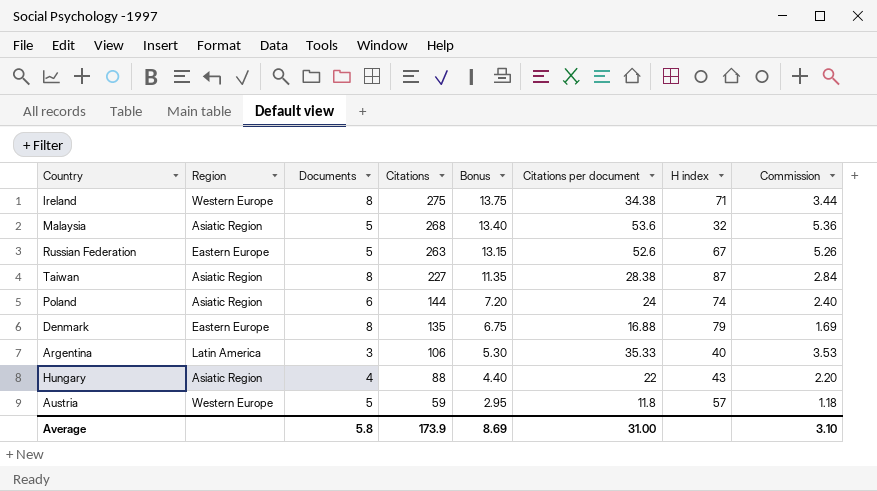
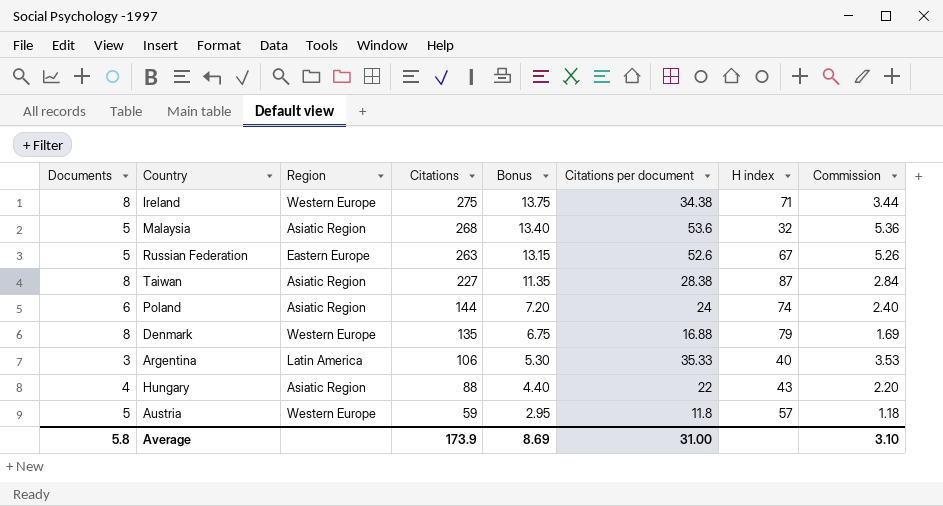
column Documents | position: 3 -> 1
Denmark | Region: Eastern Europe -> Western Europe

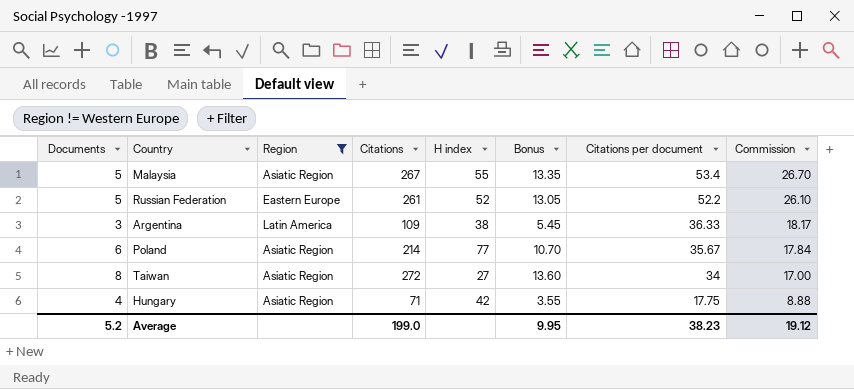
filter: none -> Region != Western Europe
row order: Citations descending -> Citations per document descending
column H index | position: 7 -> 5
column Commission | formula: [Citations per document] * 0.1 -> [Citations per document] * 0.5
Malaysia | Citations: 268 -> 267
Malaysia | H index: 32 -> 55
Malaysia | Bonus: 13.40 -> 13.35
Malaysia | Citations per document: 53.6 -> 53.4
Russian Federation | Citations: 263 -> 261
Russian Federation | H index: 67 -> 52
Russian Federation | Bonus: 13.15 -> 13.05
Russian Federation | Citations per document: 52.6 -> 52.2
Argentina | Citations: 106 -> 109
Argentina | H index: 40 -> 38
Argentina | Bonus: 5.30 -> 5.45
Argentina | Citations per document: 35.33 -> 36.33
Poland | Citations: 144 -> 214
Poland | H index: 74 -> 77
Poland | Bonus: 7.20 -> 10.70
Poland | Citations per document: 24 -> 35.67
Taiwan | Citations: 227 -> 272
Taiwan | H index: 87 -> 27
Taiwan | Bonus: 11.35 -> 13.60
Taiwan | Citations per document: 28.38 -> 34
Hungary | Citations: 88 -> 71
Hungary | H index: 43 -> 42
Hungary | Bonus: 4.40 -> 3.55
Hungary | Citations per document: 22 -> 17.75
Average | Documents: 5.8 -> 5.2
Average | Citations: 173.9 -> 199.0
Average | Bonus: 8.69 -> 9.95
Average | Citations per document: 31.00 -> 38.23
Average | Commission: 3.10 -> 19.12

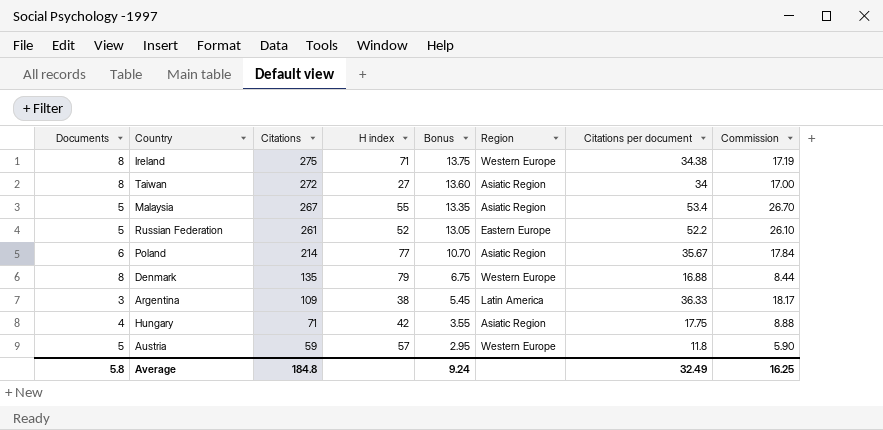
filter: Region != Western Europe -> none
row order: Citations per document descending -> Citations descending
column Region | position: 3 -> 6
Average | Documents: 5.2 -> 5.8
Average | Citations: 199.0 -> 184.8
Average | Bonus: 9.95 -> 9.24
Average | Citations per document: 38.23 -> 32.49
Average | Commission: 19.12 -> 16.25

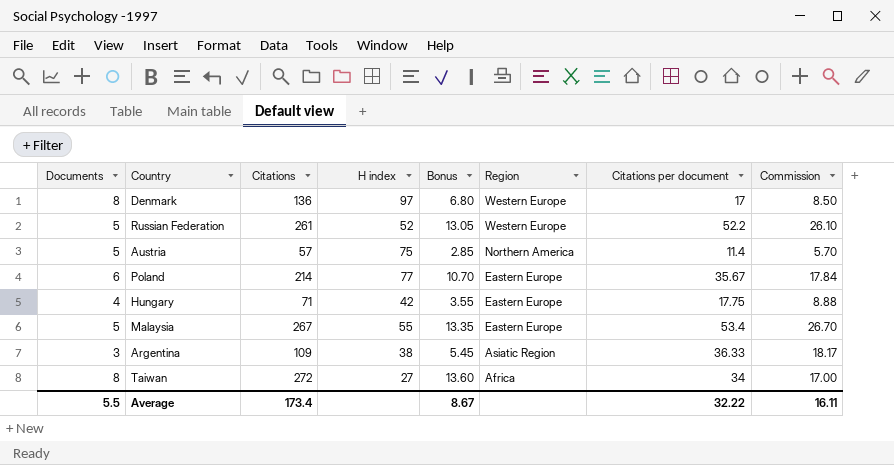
row order: Citations descending -> Region descending
row Ireland: 8 | 275 | 71 | 13.75 | Western Europe | 34.38 | 17.19 -> none
Denmark | Citations: 135 -> 136
Denmark | H index: 79 -> 97
Denmark | Bonus: 6.75 -> 6.80
Denmark | Citations per document: 16.88 -> 17
Denmark | Commission: 8.44 -> 8.50
Russian Federation | Region: Eastern Europe -> Western Europe
Austria | Citations: 59 -> 57
Austria | H index: 57 -> 75
Austria | Bonus: 2.95 -> 2.85
Austria | Region: Western Europe -> Northern America
Austria | Citations per document: 11.8 -> 11.4
Austria | Commission: 5.90 -> 5.70
Poland | Region: Asiatic Region -> Eastern Europe
Hungary | Region: Asiatic Region -> Eastern Europe
Malaysia | Region: Asiatic Region -> Eastern Europe
Argentina | Region: Latin America -> Asiatic Region
Taiwan | Region: Asiatic Region -> Africa
Average | Documents: 5.8 -> 5.5
Average | Citations: 184.8 -> 173.4
Average | Bonus: 9.24 -> 8.67
Average | Citations per document: 32.49 -> 32.22
Average | Commission: 16.25 -> 16.11

